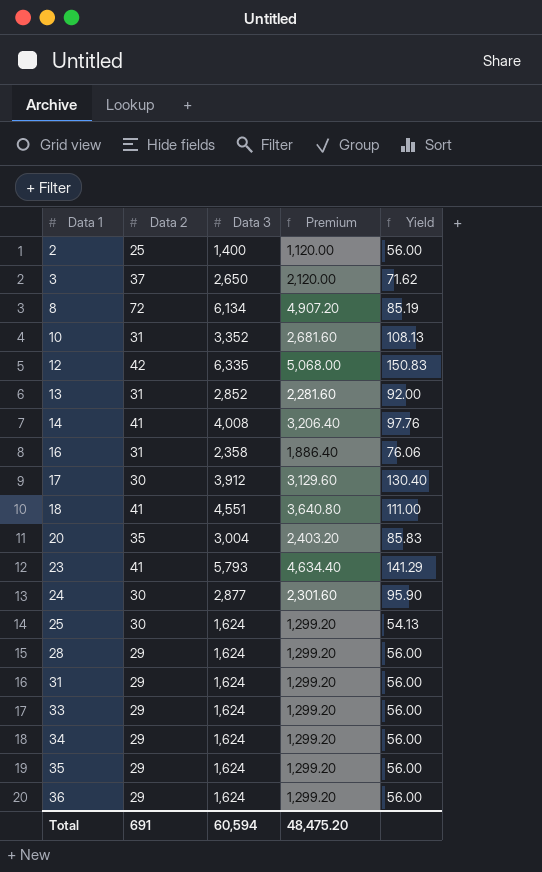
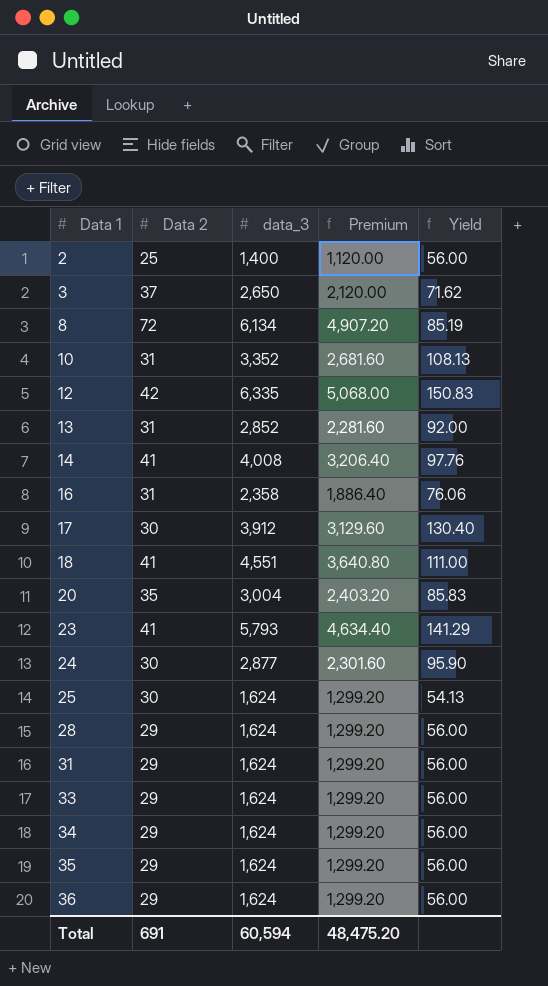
column name: Data 3 -> data_3

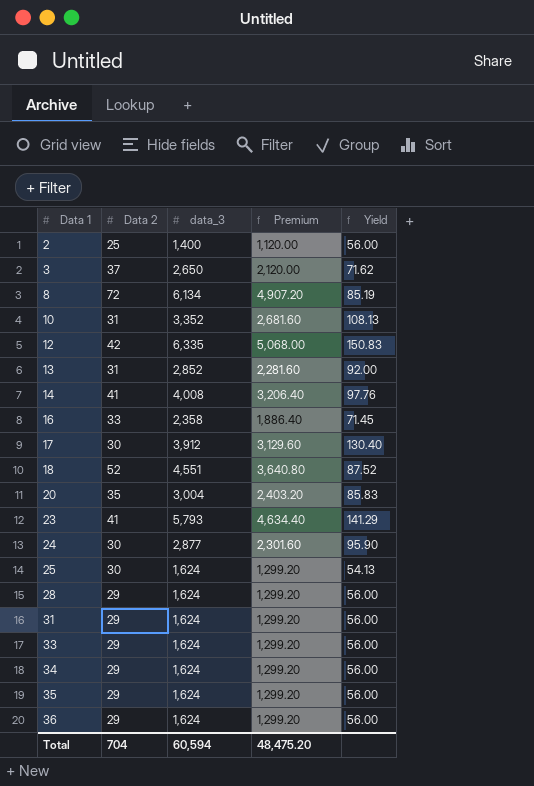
16 | Data 2: 31 -> 33
16 | Yield: 76.06 -> 71.45
18 | Data 2: 41 -> 52
18 | Yield: 111.00 -> 87.52
Total | Data 2: 691 -> 704

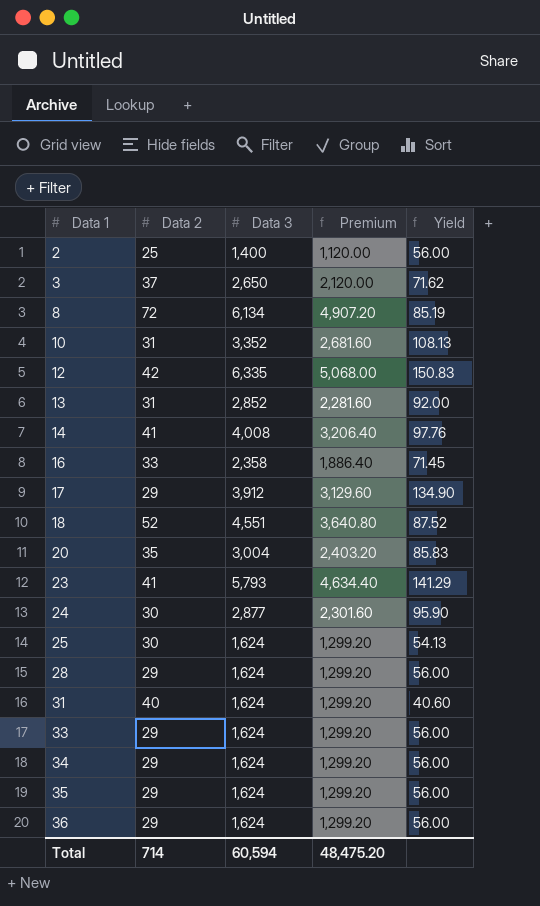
column name: data_3 -> Data 3
17 | Data 2: 30 -> 29
17 | Yield: 130.40 -> 134.90
31 | Data 2: 29 -> 40
31 | Yield: 56.00 -> 40.60
Total | Data 2: 704 -> 714

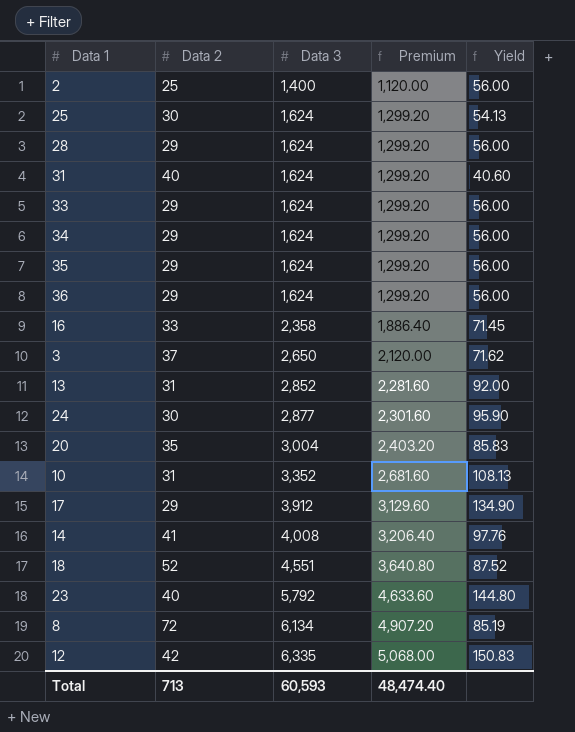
row order: Data 1 ascending -> Data 3 ascending
23 | Data 2: 41 -> 40
23 | Data 3: 5,793 -> 5,792
23 | Premium: 4,634.40 -> 4,633.60
23 | Yield: 141.29 -> 144.80
Total | Data 2: 714 -> 713
Total | Data 3: 60,594 -> 60,593
Total | Premium: 48,475.20 -> 48,474.40

